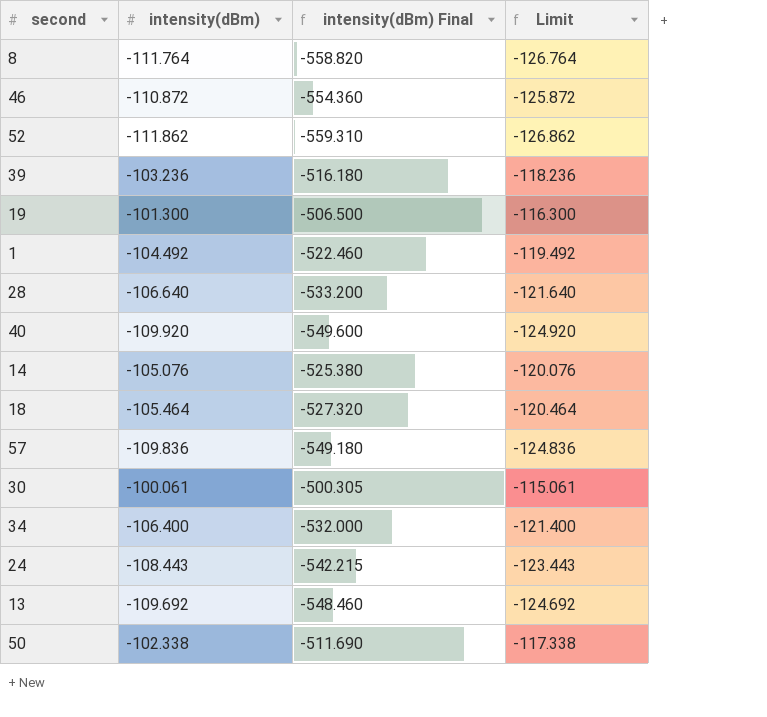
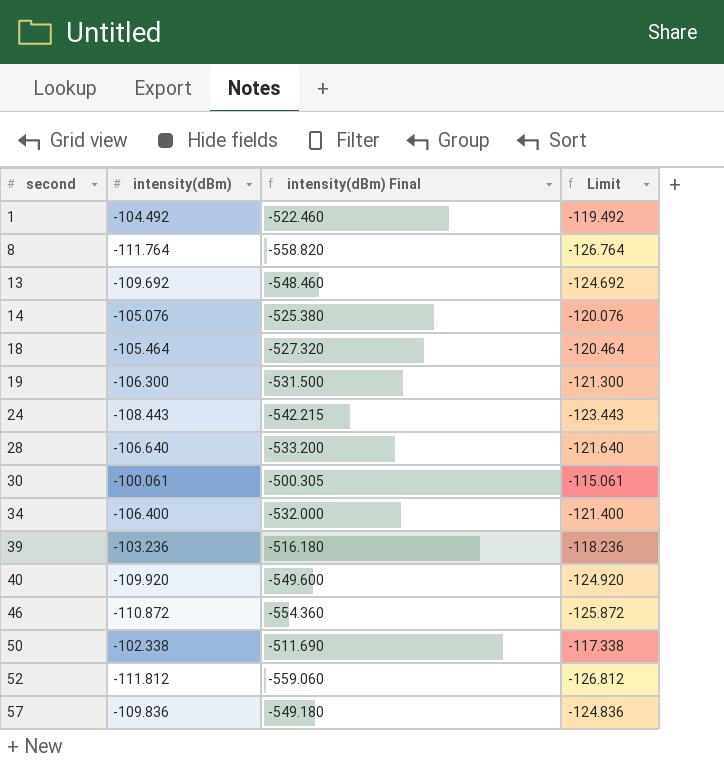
row order: none -> second ascending
19 | intensity(dBm): -101.300 -> -106.300
19 | intensity(dBm) Final: -506.500 -> -531.500
19 | Limit: -116.300 -> -121.300
52 | intensity(dBm): -111.862 -> -111.812
52 | intensity(dBm) Final: -559.310 -> -559.060
52 | Limit: -126.862 -> -126.812

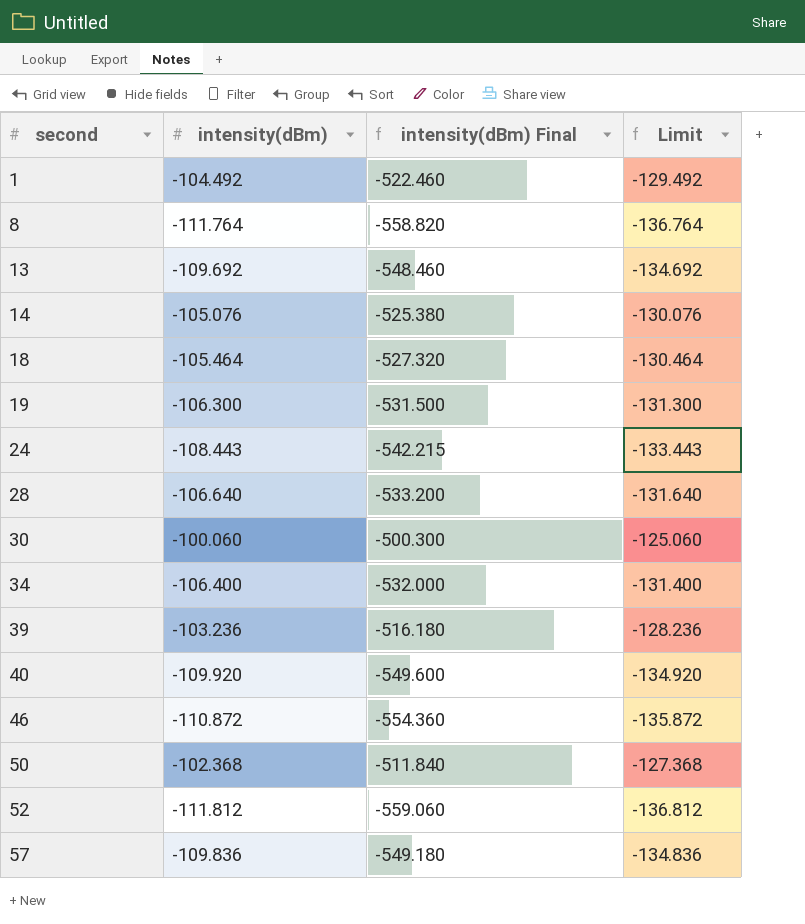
column Limit | formula: [intensity(dBm)] - 15 -> [intensity(dBm)] - 25
30 | intensity(dBm): -100.061 -> -100.060
30 | intensity(dBm) Final: -500.305 -> -500.300
50 | intensity(dBm): -102.338 -> -102.368
50 | intensity(dBm) Final: -511.690 -> -511.840

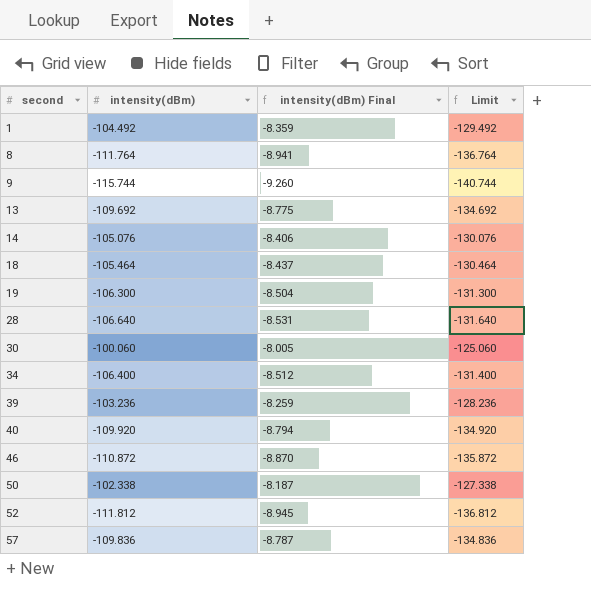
column intensity(dBm) Final | formula: [intensity(dBm)] * 5 -> [intensity(dBm)] * 0.08
row 24: -108.443 | -542.215 | -133.443 -> none
row 9: none -> -115.744 | -9.260 | -140.744
50 | intensity(dBm): -102.368 -> -102.338
50 | Limit: -127.368 -> -127.338

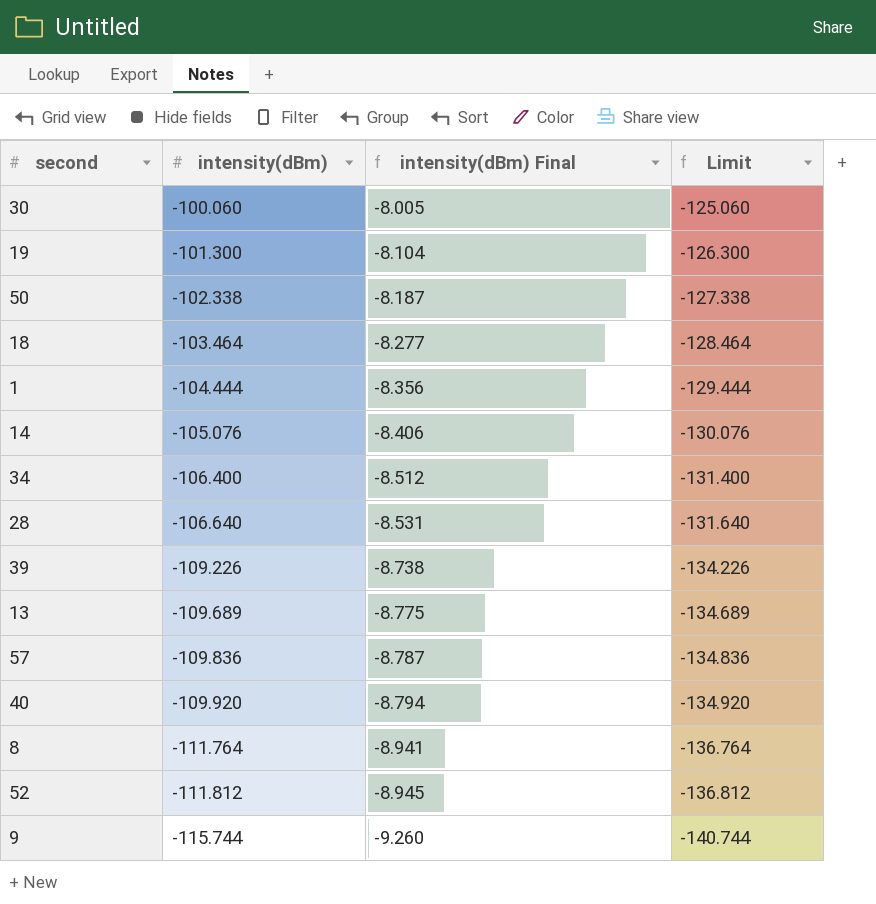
row order: second ascending -> intensity(dBm) descending
row 46: -110.872 | -8.870 | -135.872 -> none
19 | intensity(dBm): -106.300 -> -101.300
19 | intensity(dBm) Final: -8.504 -> -8.104
19 | Limit: -131.300 -> -126.300
18 | intensity(dBm): -105.464 -> -103.464
18 | intensity(dBm) Final: -8.437 -> -8.277
18 | Limit: -130.464 -> -128.464
1 | intensity(dBm): -104.492 -> -104.444
1 | intensity(dBm) Final: -8.359 -> -8.356
1 | Limit: -129.492 -> -129.444
39 | intensity(dBm): -103.236 -> -109.226
39 | intensity(dBm) Final: -8.259 -> -8.738
39 | Limit: -128.236 -> -134.226
13 | intensity(dBm): -109.692 -> -109.689
13 | Limit: -134.692 -> -134.689

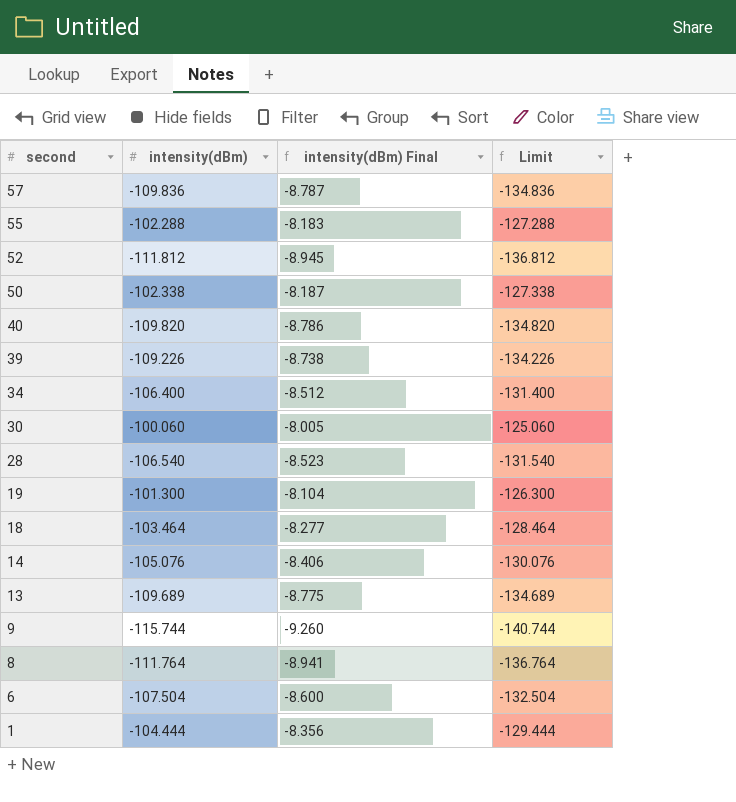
row order: intensity(dBm) descending -> second descending
row 55: none -> -102.288 | -8.183 | -127.288
40 | intensity(dBm): -109.920 -> -109.820
40 | intensity(dBm) Final: -8.794 -> -8.786
40 | Limit: -134.920 -> -134.820
28 | intensity(dBm): -106.640 -> -106.540
28 | intensity(dBm) Final: -8.531 -> -8.523
28 | Limit: -131.640 -> -131.540
row 6: none -> -107.504 | -8.600 | -132.504

